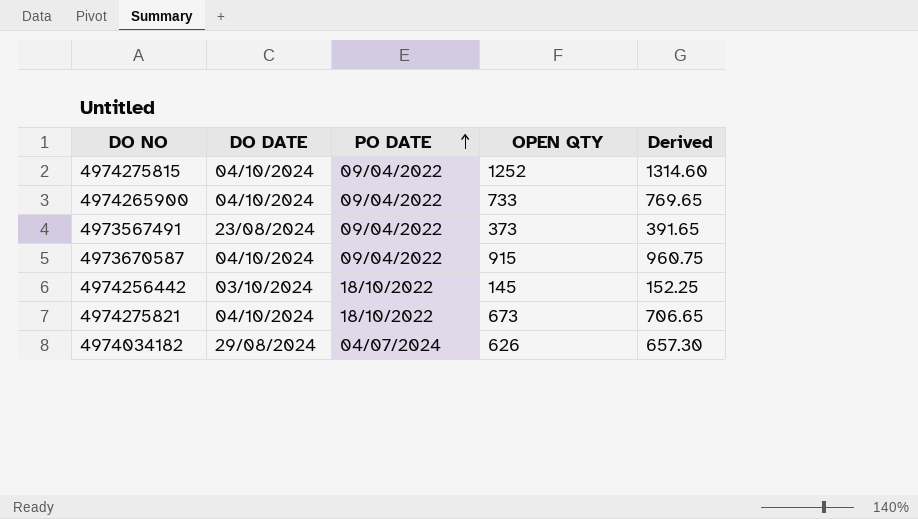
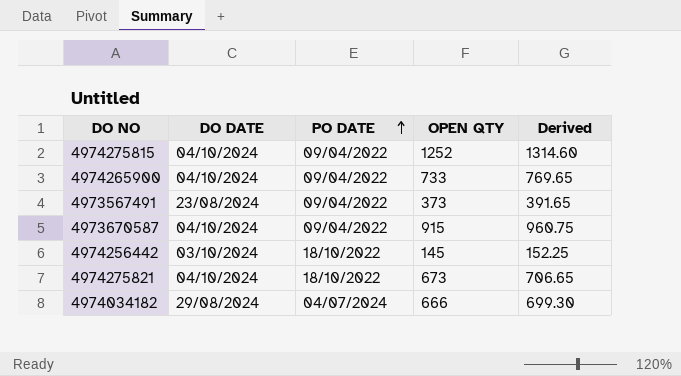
4974034182 | OPEN QTY: 626 -> 666
4974034182 | Derived: 657.30 -> 699.30

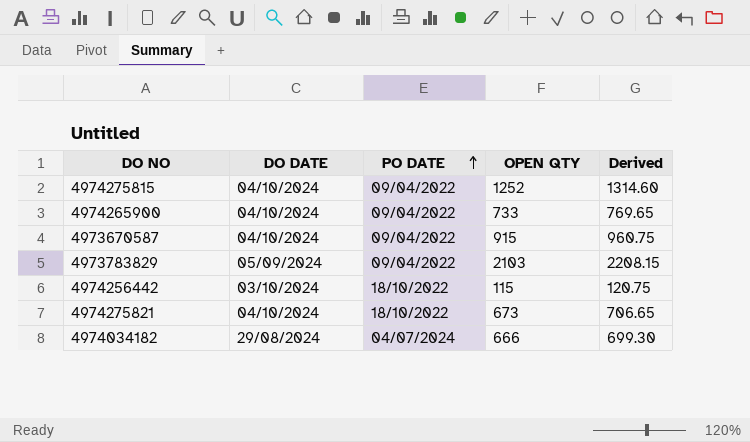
row 4973567491: 23/08/2024 | 09/04/2022 | 373 | 391.65 -> none
row 4973783829: none -> 05/09/2024 | 09/04/2022 | 2103 | 2208.15
4974256442 | OPEN QTY: 145 -> 115
4974256442 | Derived: 152.25 -> 120.75

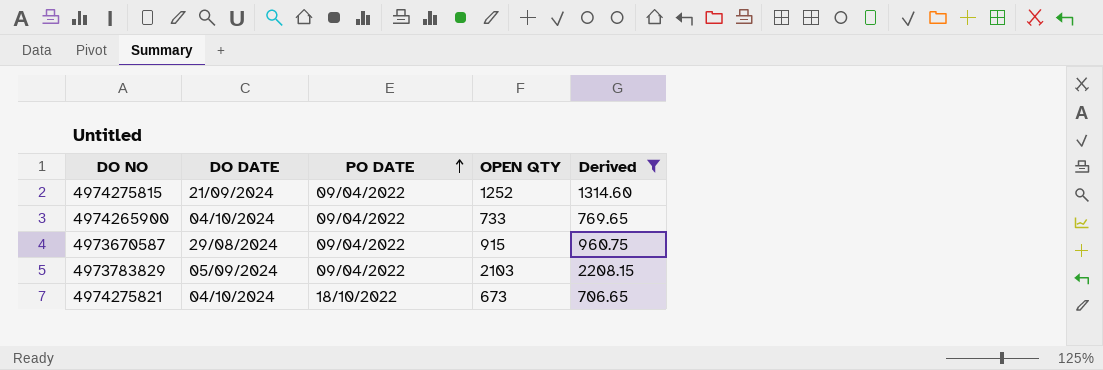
filter: none -> Derived >= 706.65
4974275815 | DO DATE: 04/10/2024 -> 21/09/2024
4973670587 | DO DATE: 04/10/2024 -> 29/08/2024

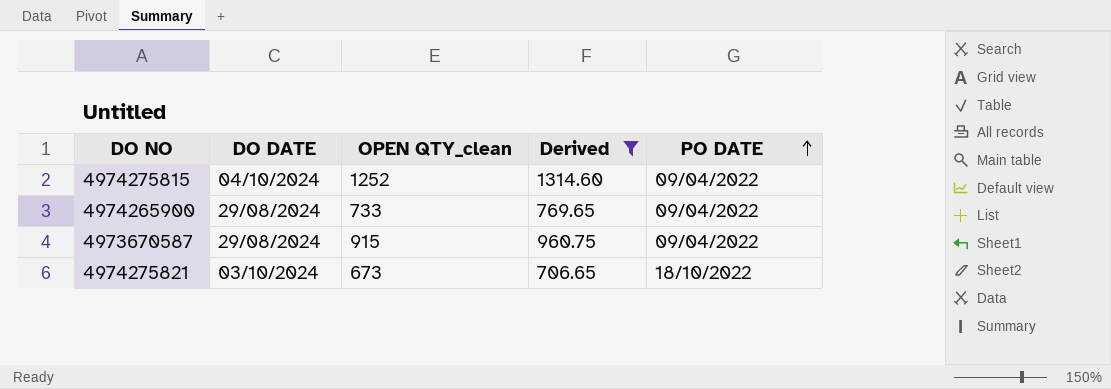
column name: OPEN QTY -> OPEN QTY_clean
column PO DATE | position: 3 -> 5
row 4973783829: 05/09/2024 | 09/04/2022 | 2103 | 2208.15 -> none
4974275815 | DO DATE: 21/09/2024 -> 04/10/2024
4974265900 | DO DATE: 04/10/2024 -> 29/08/2024
4974275821 | DO DATE: 04/10/2024 -> 03/10/2024

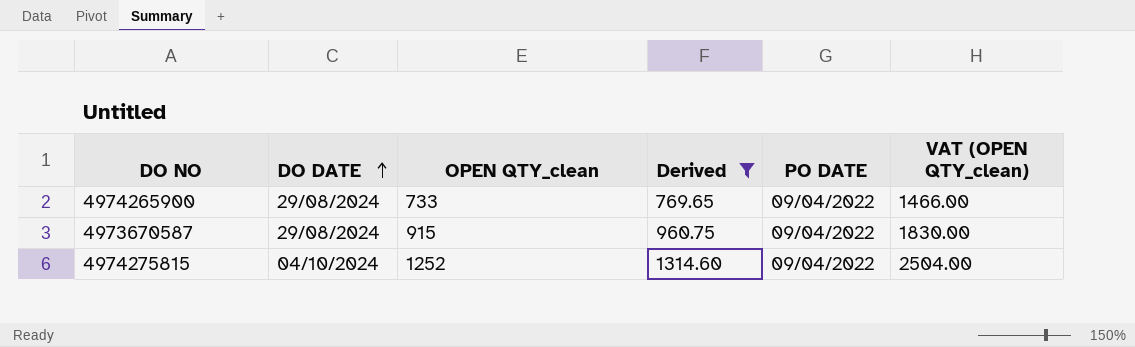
row order: PO DATE ascending -> DO DATE ascending
column VAT (OPEN QTY_clean) | formula: none -> [OPEN QTY_clean] * 2
row 4974275821: 03/10/2024 | 673 | 706.65 | 18/10/2022 -> none

